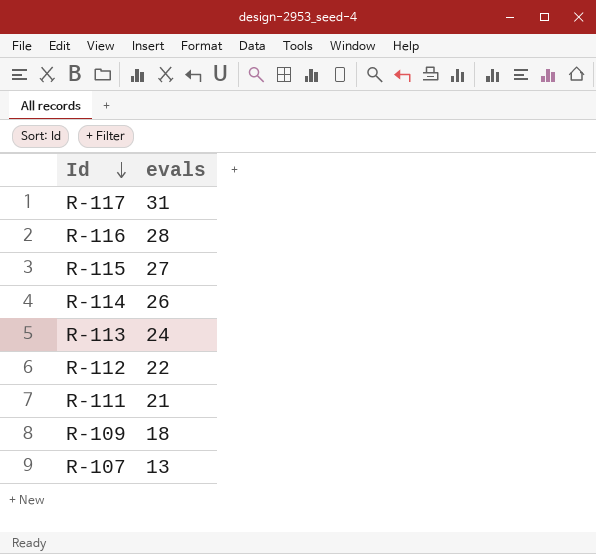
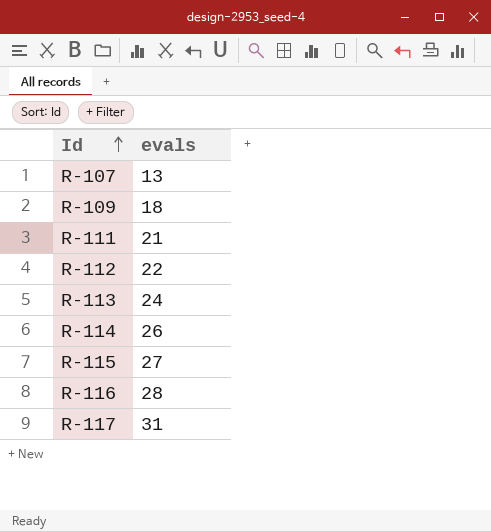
row order: Id descending -> Id ascending

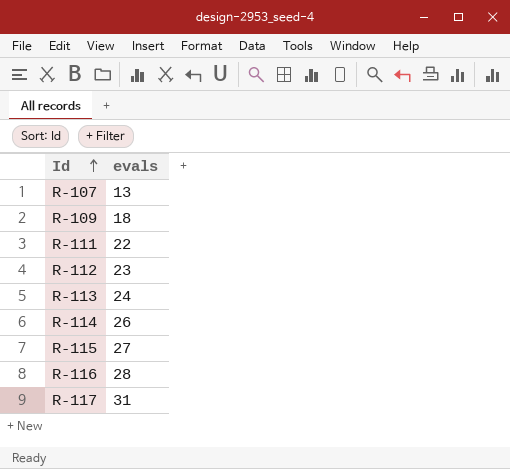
R-111 | evals: 21 -> 22
R-112 | evals: 22 -> 23

